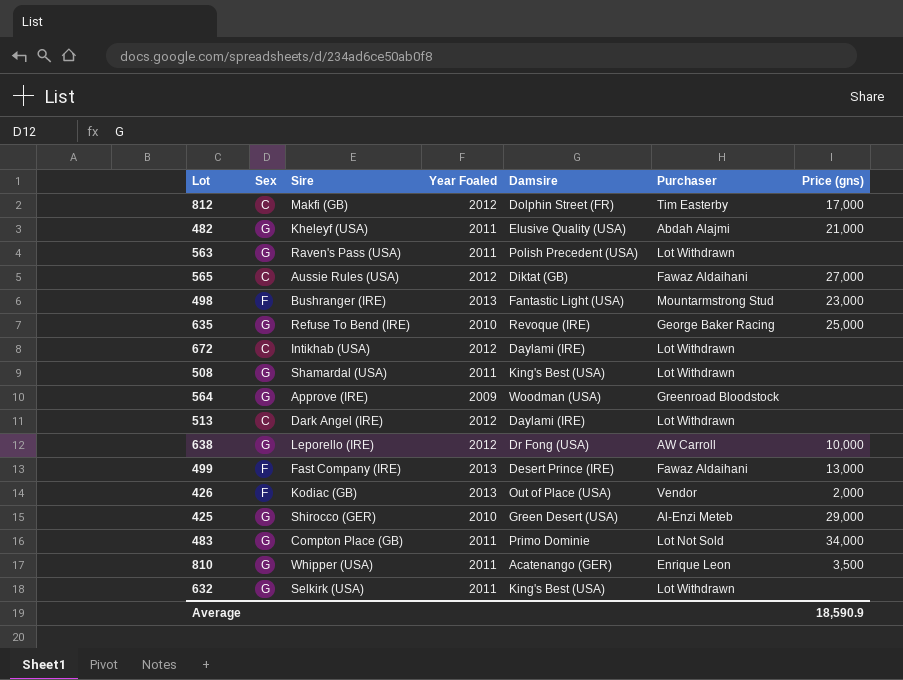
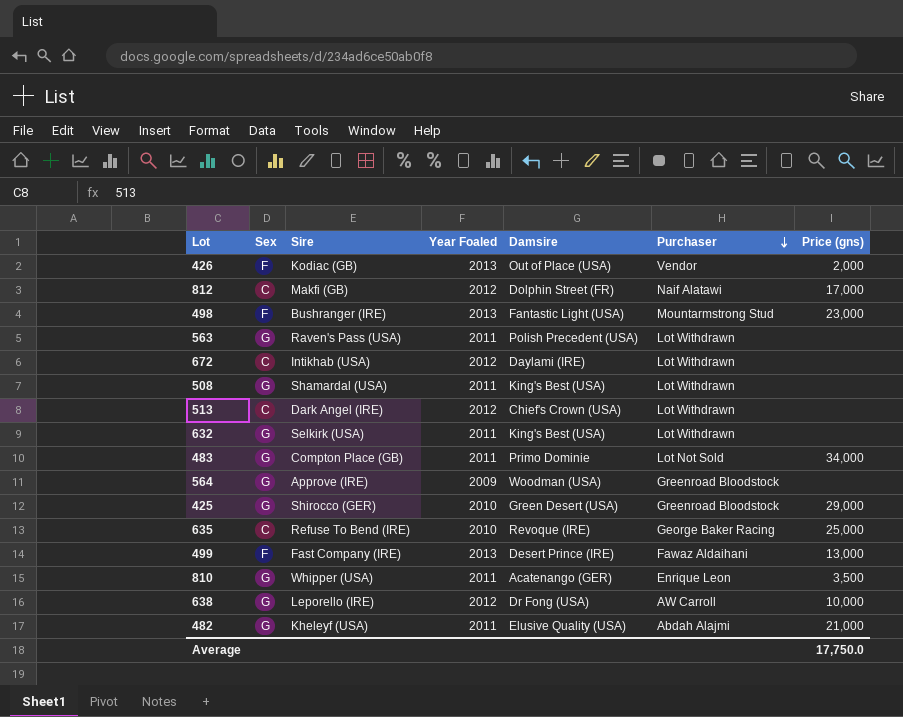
row order: none -> Purchaser descending
row 565: C | Aussie Rules (USA) | 2012 | Diktat (GB) | Fawaz Aldaihani | 27,000 -> none
812 | Purchaser: Tim Easterby -> Naif Alatawi
513 | Damsire: Daylami (IRE) -> Chief's Crown (USA)
425 | Purchaser: Al-Enzi Meteb -> Greenroad Bloodstock
635 | Sex: G -> C
Average | Price (gns): 18,590.9 -> 17,750.0

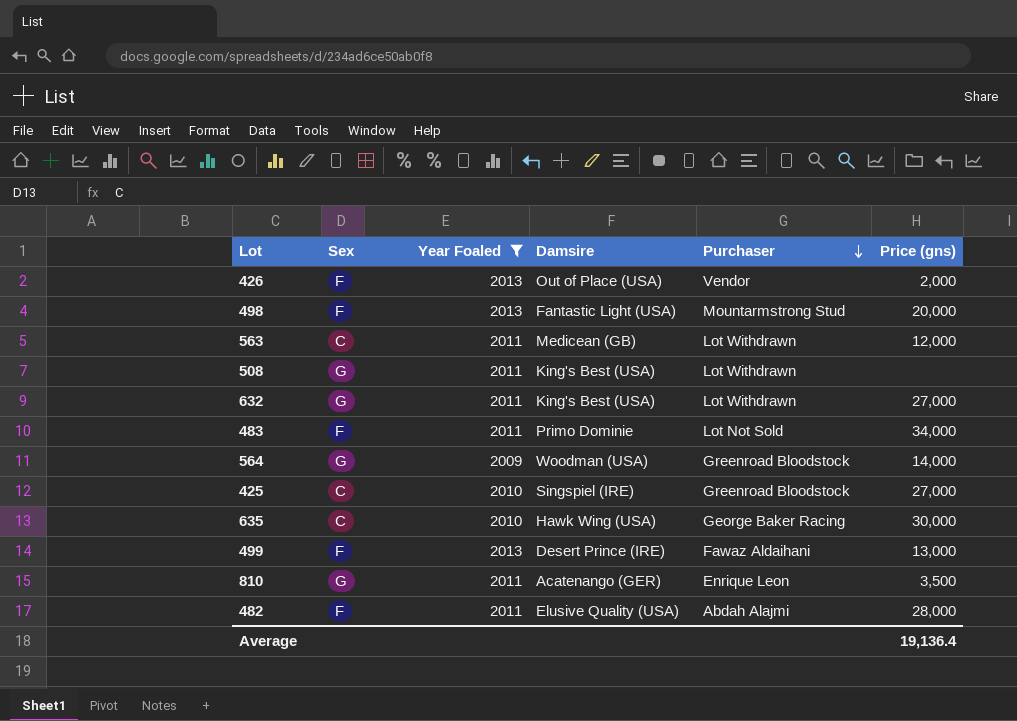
filter: none -> Year Foaled != 2012
column Sire | position: 3 -> none
498 | Price (gns): 23,000 -> 20,000
563 | Sex: G -> C
563 | Damsire: Polish Precedent (USA) -> Medicean (GB)
563 | Price (gns): none -> 12,000
632 | Price (gns): none -> 27,000
483 | Sex: G -> F
564 | Price (gns): none -> 14,000
425 | Sex: G -> C
425 | Damsire: Green Desert (USA) -> Singspiel (IRE)
425 | Price (gns): 29,000 -> 27,000
635 | Damsire: Revoque (IRE) -> Hawk Wing (USA)
635 | Price (gns): 25,000 -> 30,000
482 | Sex: G -> F
482 | Price (gns): 21,000 -> 28,000
Average | Price (gns): 17,750.0 -> 19,136.4

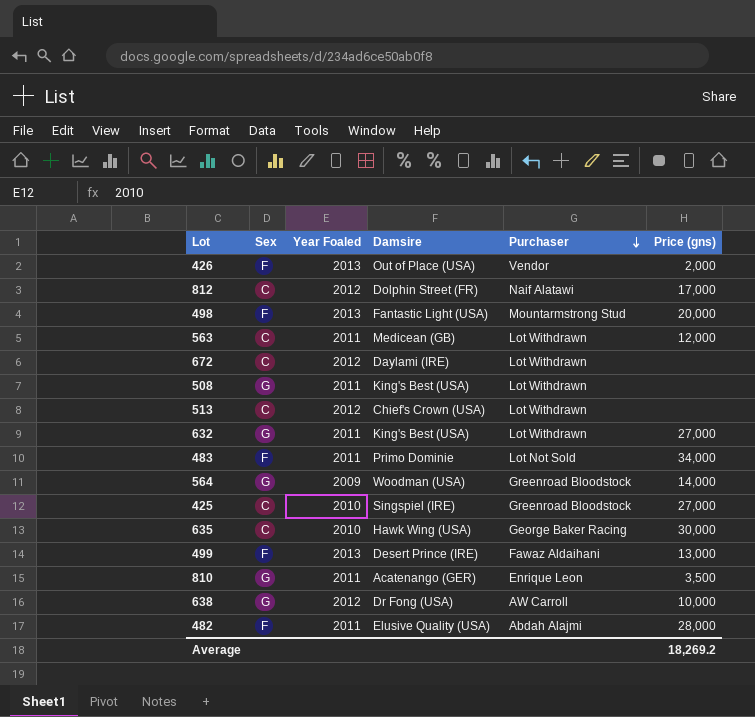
filter: Year Foaled != 2012 -> none
Average | Price (gns): 19,136.4 -> 18,269.2

